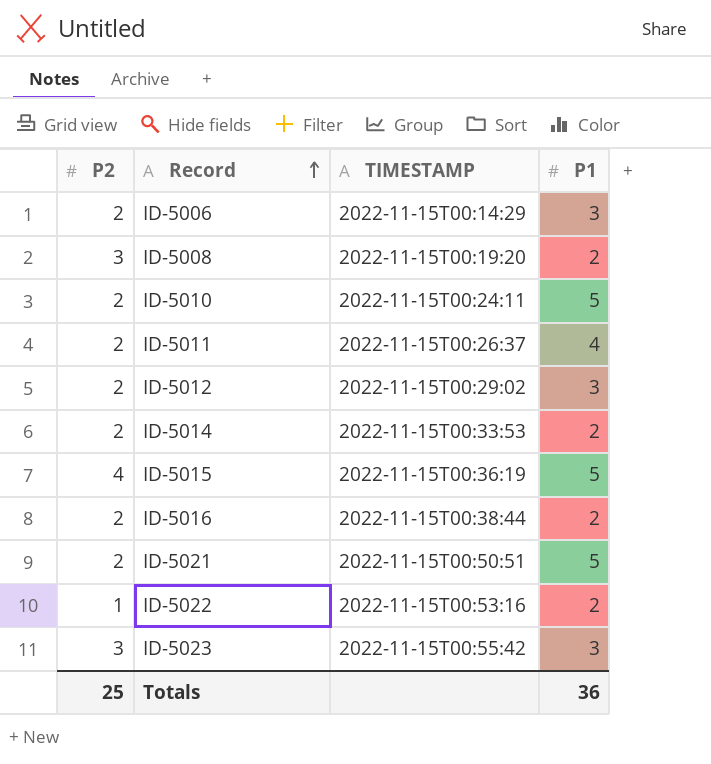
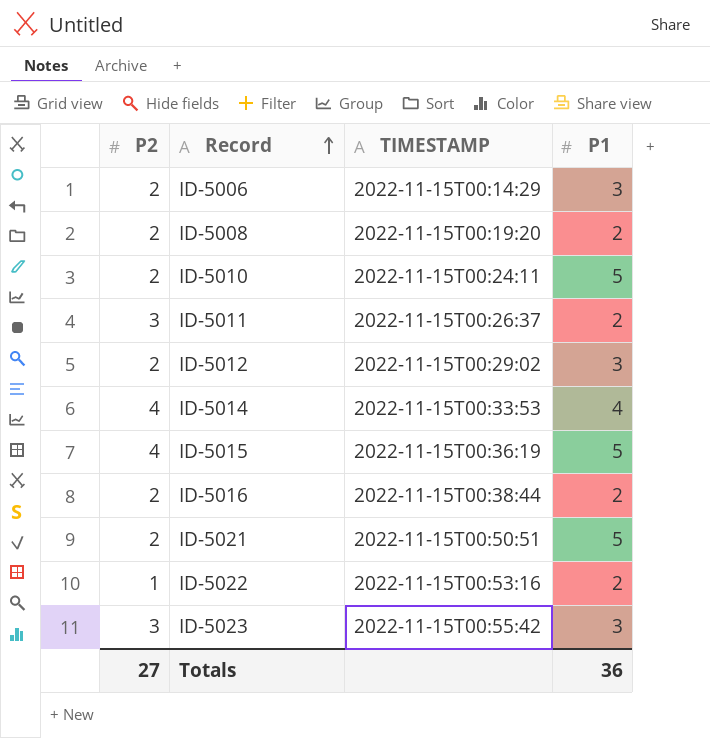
ID-5008 | P2: 3 -> 2
ID-5011 | P2: 2 -> 3
ID-5011 | P1: 4 -> 2
ID-5014 | P2: 2 -> 4
ID-5014 | P1: 2 -> 4
Totals | P2: 25 -> 27

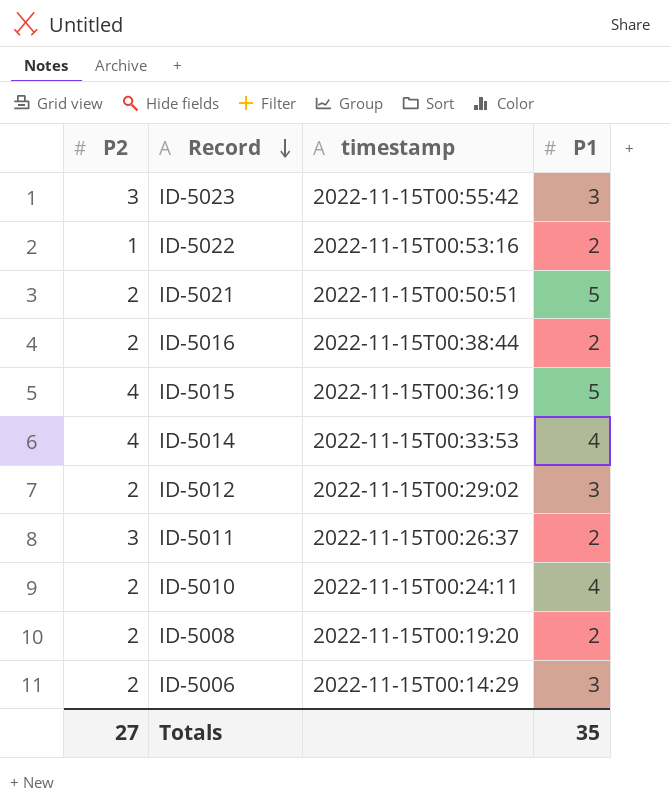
row order: Record ascending -> Record descending
column name: TIMESTAMP -> timestamp
ID-5010 | P1: 5 -> 4
Totals | P1: 36 -> 35

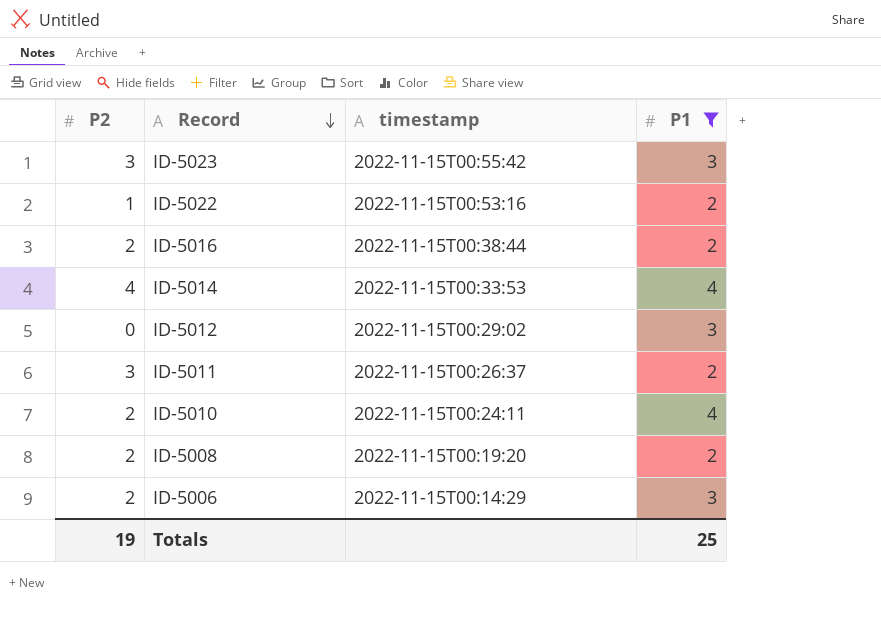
filter: none -> P1 != 5
ID-5012 | P2: 2 -> 0
Totals | P2: 27 -> 19
Totals | P1: 35 -> 25

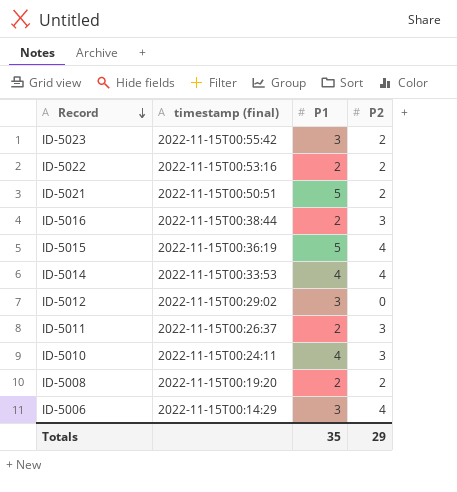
filter: P1 != 5 -> none
column name: timestamp -> timestamp (final)
column P2 | position: 1 -> 4
ID-5023 | P2: 3 -> 2
ID-5022 | P2: 1 -> 2
ID-5016 | P2: 2 -> 3
ID-5010 | P2: 2 -> 3
ID-5006 | P2: 2 -> 4
Totals | P1: 25 -> 35
Totals | P2: 19 -> 29

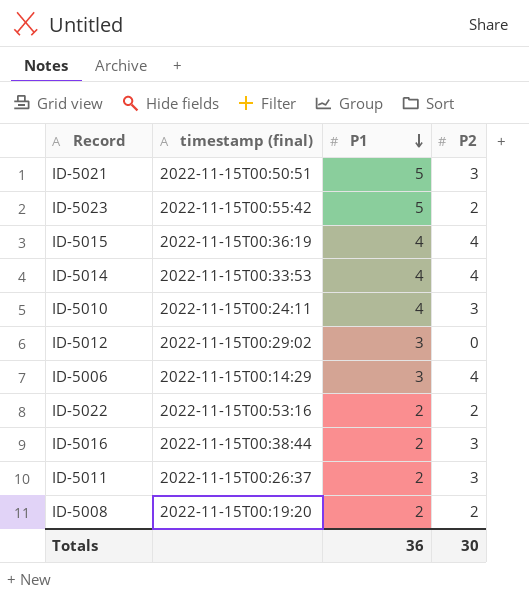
row order: Record descending -> P1 descending
ID-5021 | P2: 2 -> 3
ID-5023 | P1: 3 -> 5
ID-5015 | P1: 5 -> 4
Totals | P1: 35 -> 36
Totals | P2: 29 -> 30

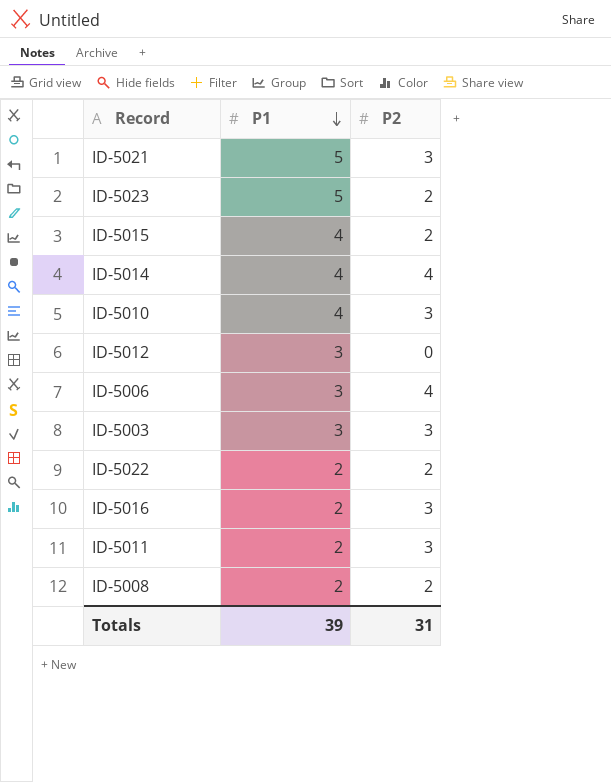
column timestamp (final) | position: 2 -> none
ID-5015 | P2: 4 -> 2
row ID-5003: none -> 3 | 3
Totals | P1: 36 -> 39
Totals | P2: 30 -> 31

